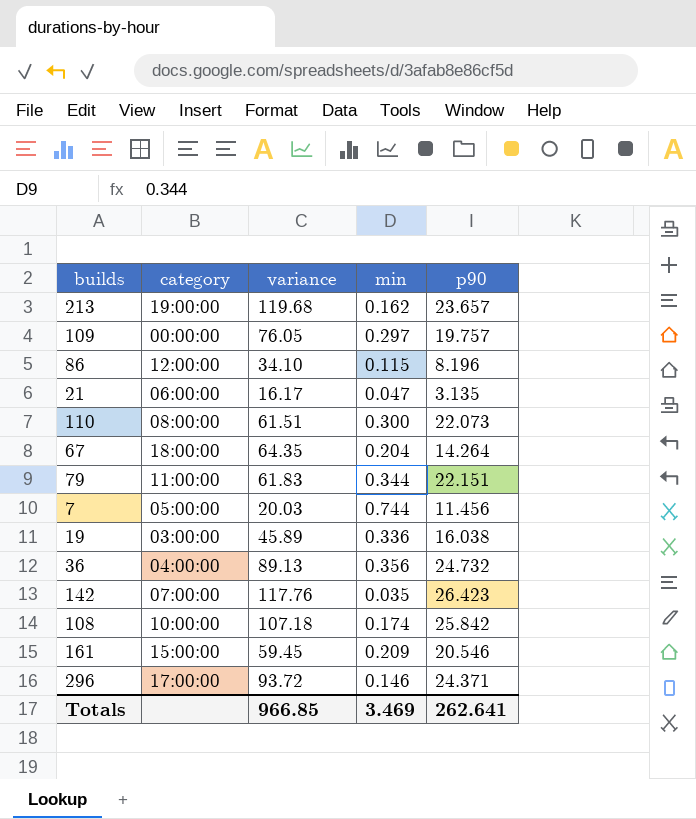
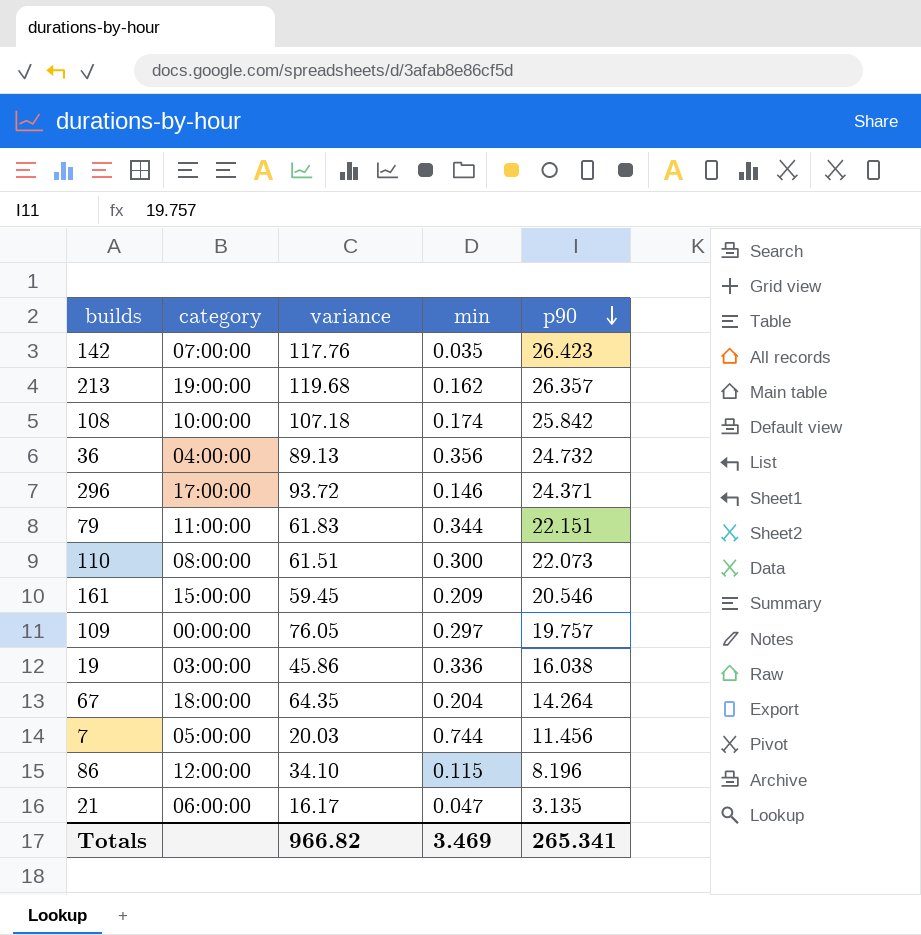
row order: none -> p90 descending
213 | p90: 23.657 -> 26.357
19 | variance: 45.89 -> 45.86
Totals | variance: 966.85 -> 966.82
Totals | p90: 262.641 -> 265.341

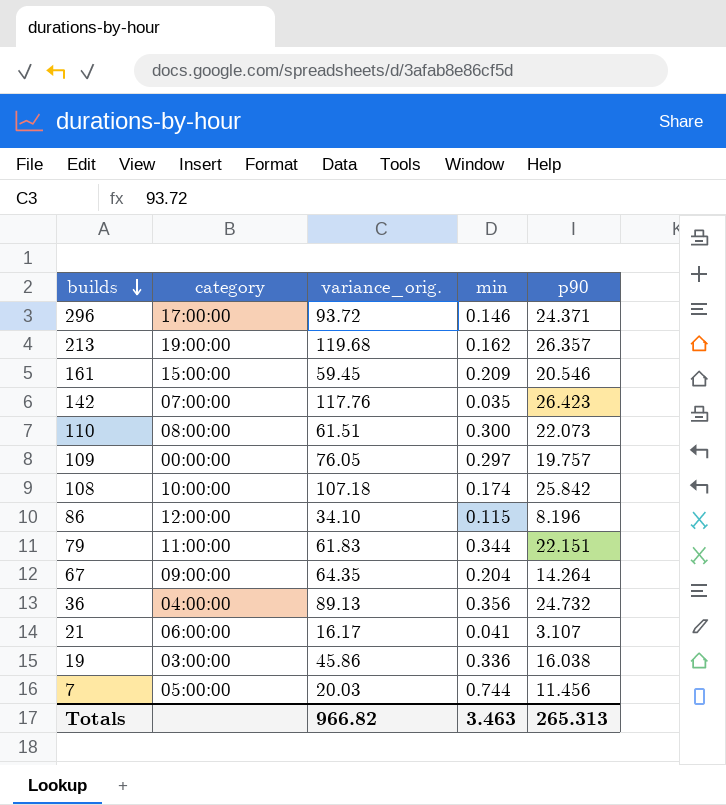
row order: p90 descending -> builds descending
column name: variance -> variance_orig.
67 | category: 18:00:00 -> 09:00:00
21 | min: 0.047 -> 0.041
21 | p90: 3.135 -> 3.107
Totals | min: 3.469 -> 3.463
Totals | p90: 265.341 -> 265.313

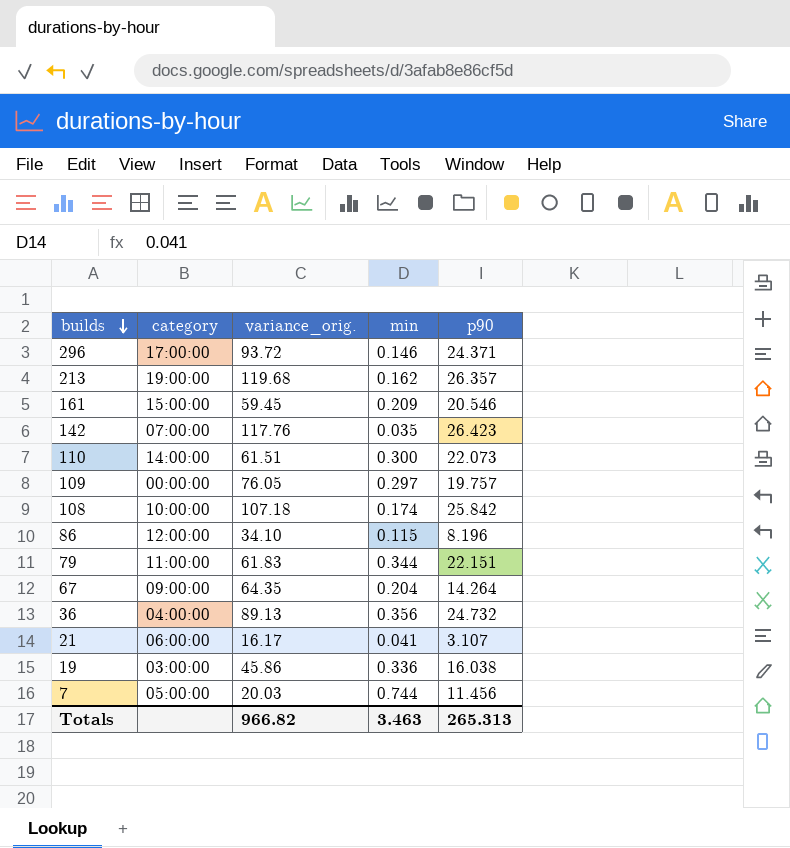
110 | category: 08:00:00 -> 14:00:00

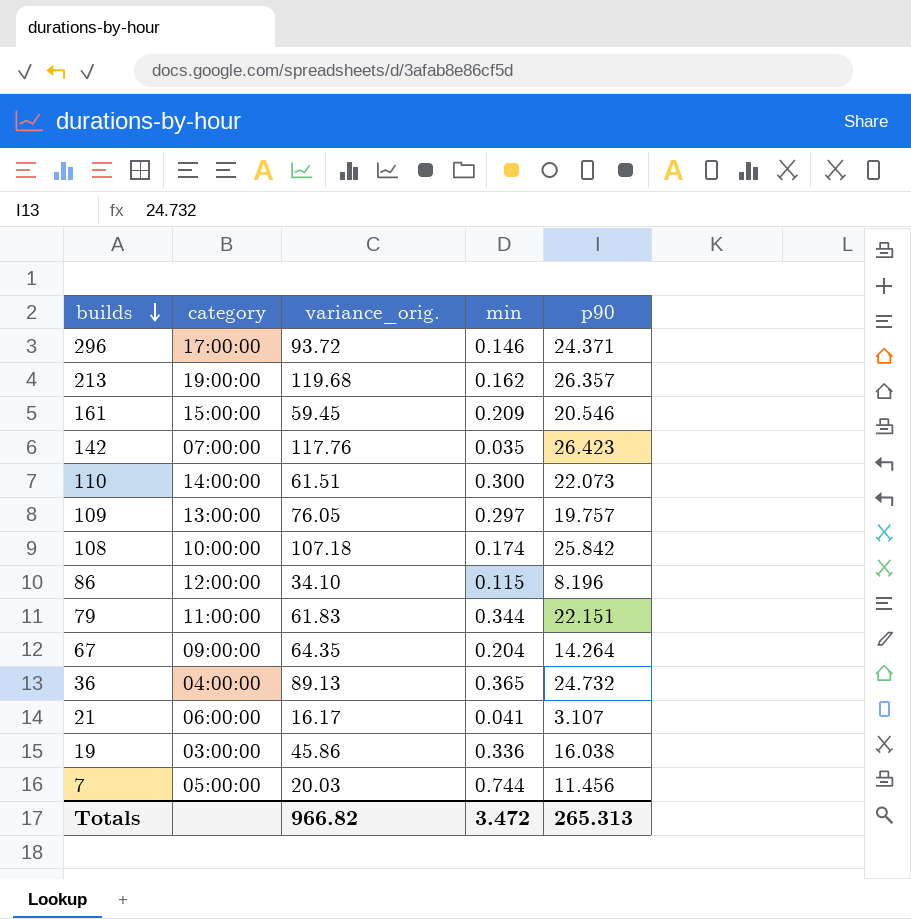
109 | category: 00:00:00 -> 13:00:00
36 | min: 0.356 -> 0.365
Totals | min: 3.463 -> 3.472

